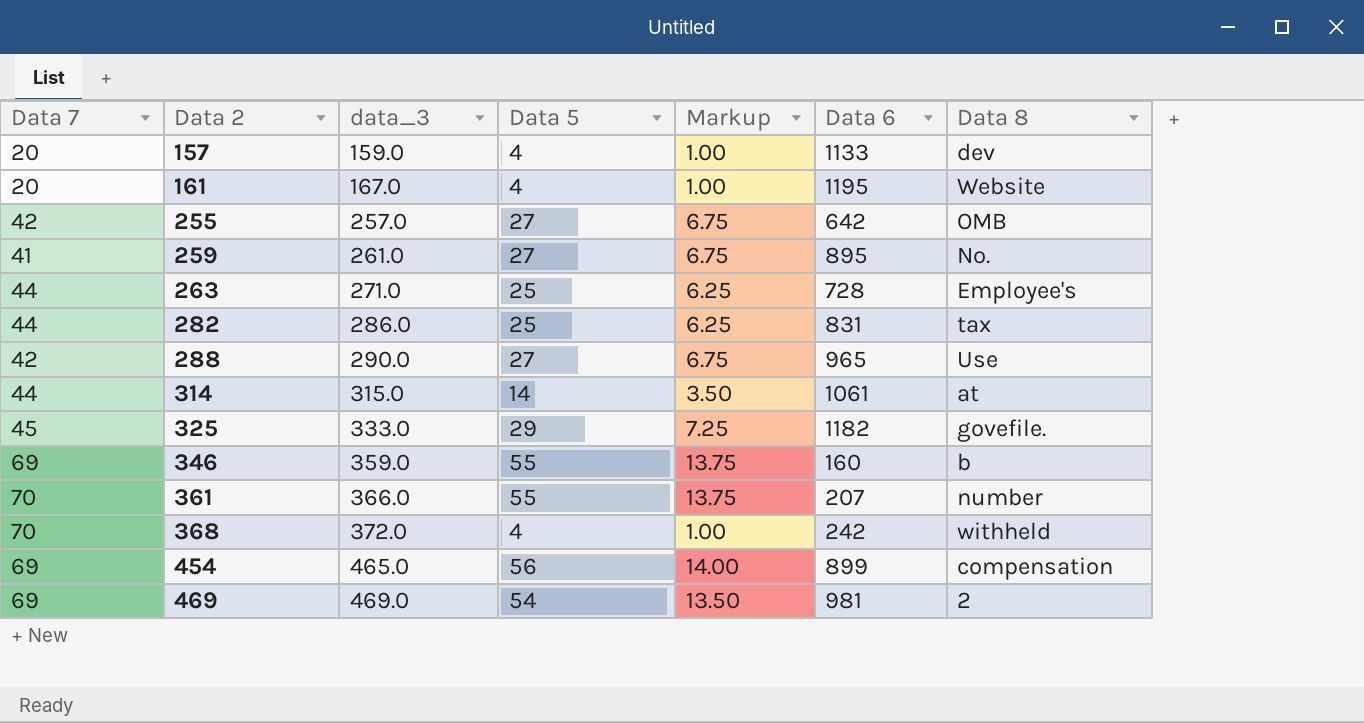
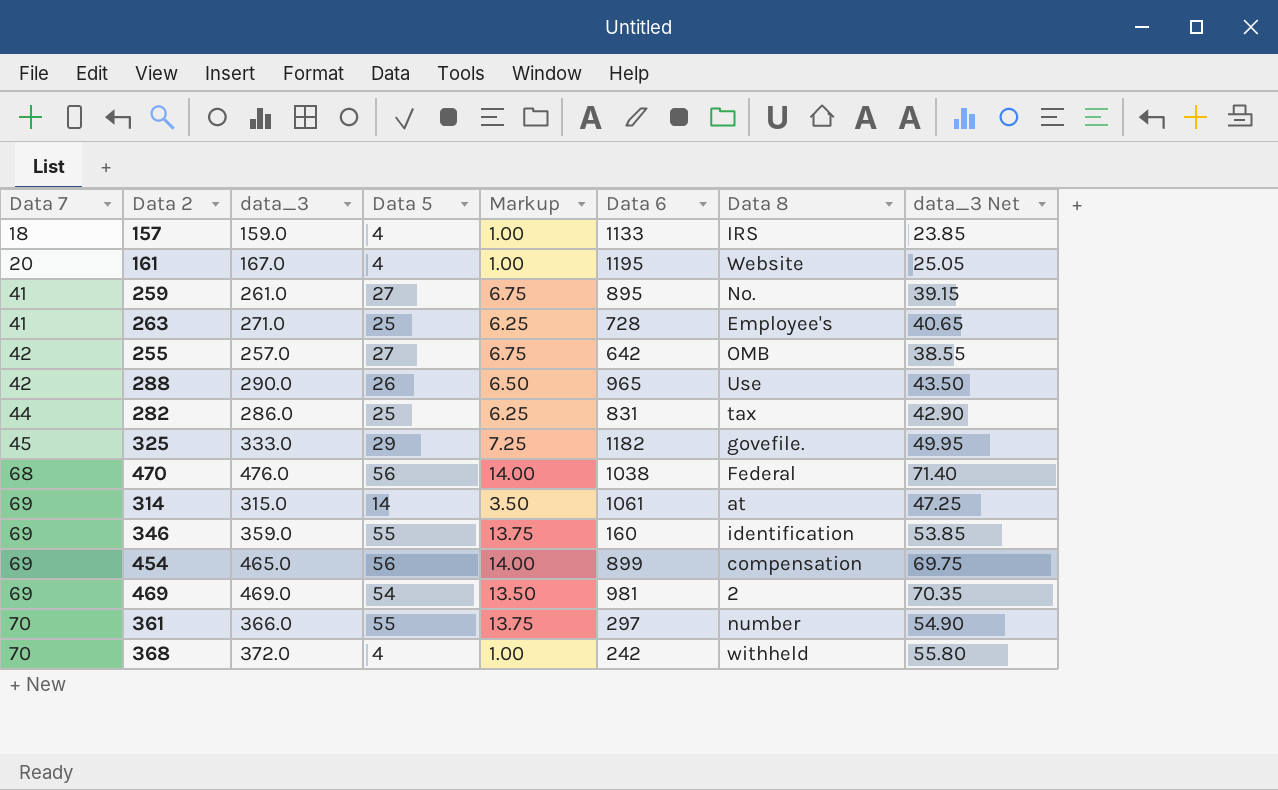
row order: Data 2 ascending -> Data 7 ascending
column data_3 Net | formula: none -> [data_3] * 0.15
157 | Data 7: 20 -> 18
157 | Data 8: dev -> IRS
263 | Data 7: 44 -> 41
288 | Data 5: 27 -> 26
288 | Markup: 6.75 -> 6.50
row 470: none -> 68 | 476.0 | 56 | 14.00 | 1038 | Federal | 71.40
314 | Data 7: 44 -> 69
346 | Data 8: b -> identification
361 | Data 6: 207 -> 297

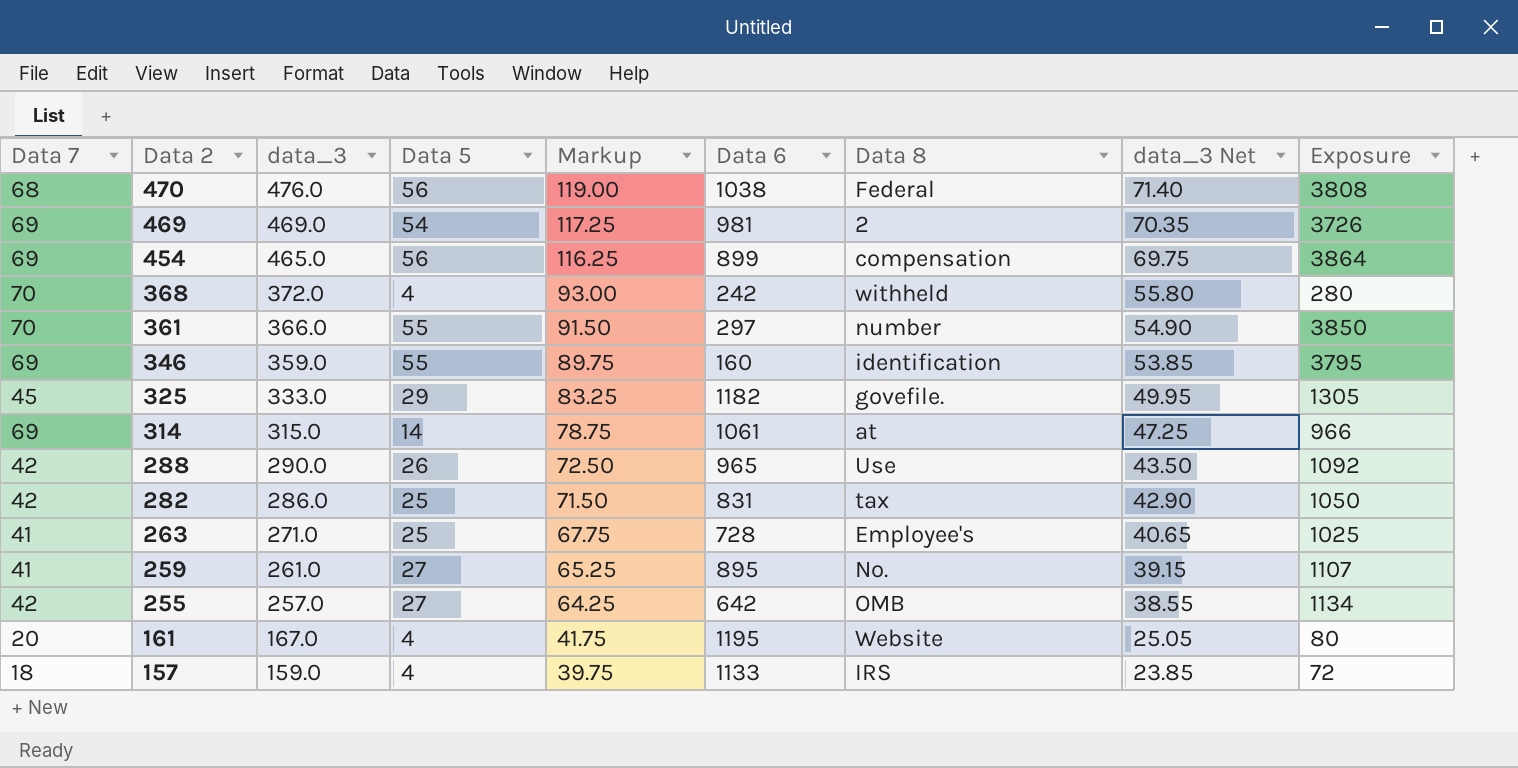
row order: Data 7 ascending -> Data 2 descending
column Markup | formula: [Data 5] * 0.25 -> [data_3] * 0.25
column Exposure | formula: none -> [Data 7] * [Data 5]
282 | Data 7: 44 -> 42

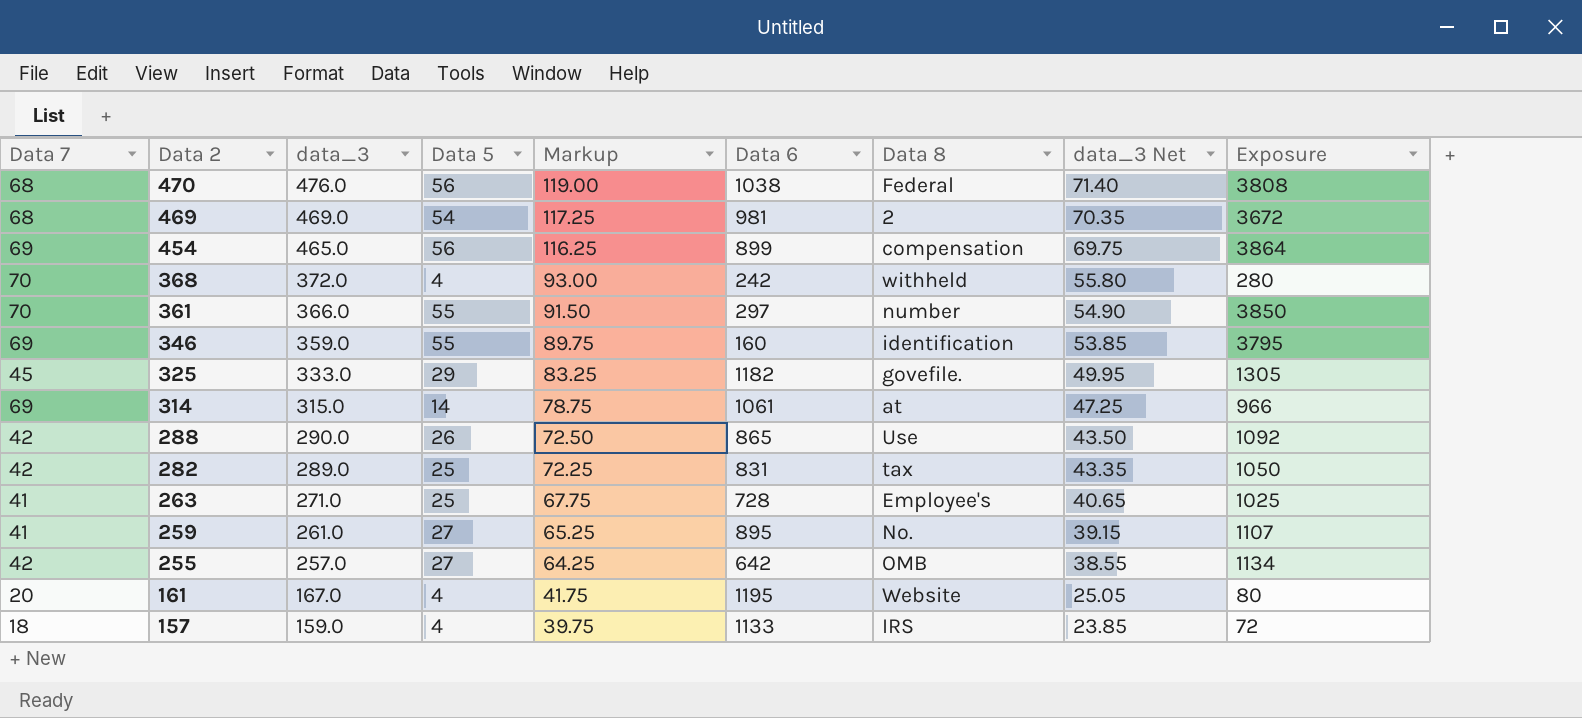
469 | Data 7: 69 -> 68
469 | Exposure: 3726 -> 3672
288 | Data 6: 965 -> 865
282 | data_3: 286.0 -> 289.0
282 | Markup: 71.50 -> 72.25
282 | data_3 Net: 42.90 -> 43.35

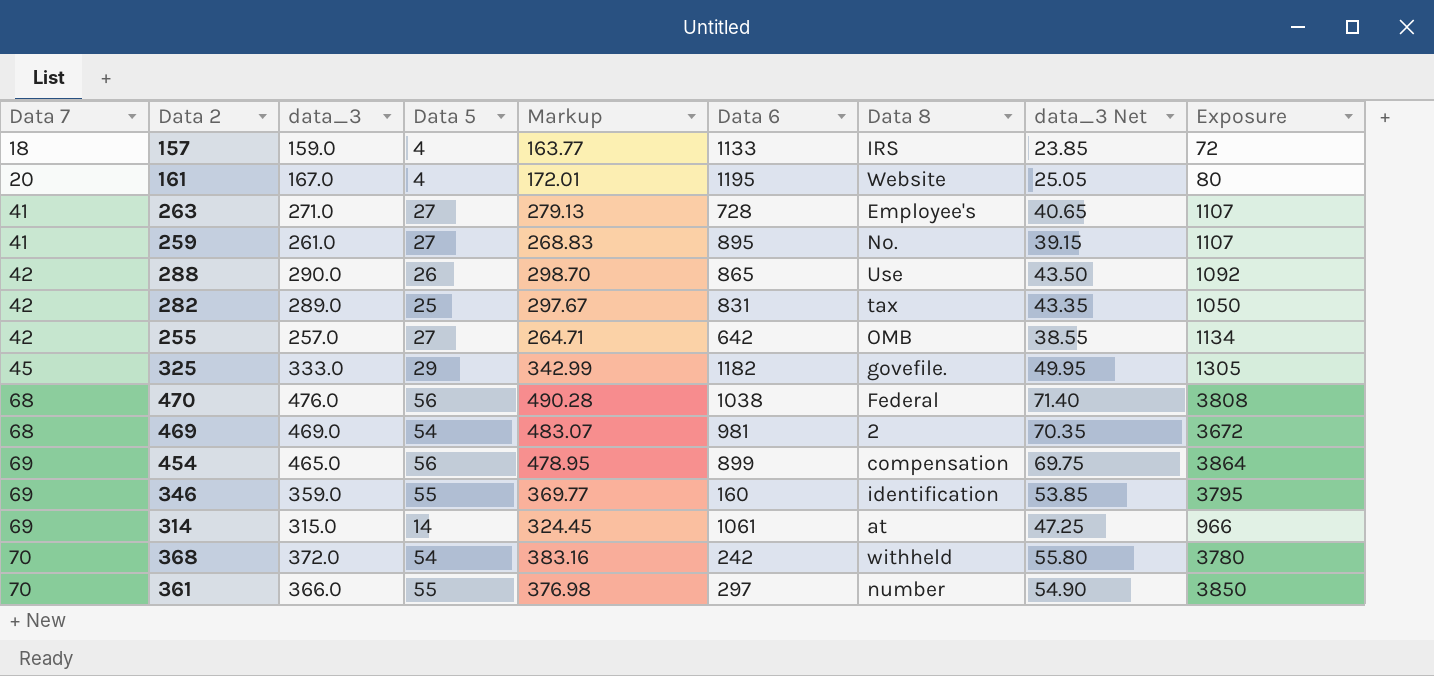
row order: Data 2 descending -> Data 7 ascending
column Markup | formula: [data_3] * 0.25 -> [data_3] * 1.03
263 | Data 5: 25 -> 27
263 | Exposure: 1025 -> 1107
368 | Data 5: 4 -> 54
368 | Exposure: 280 -> 3780

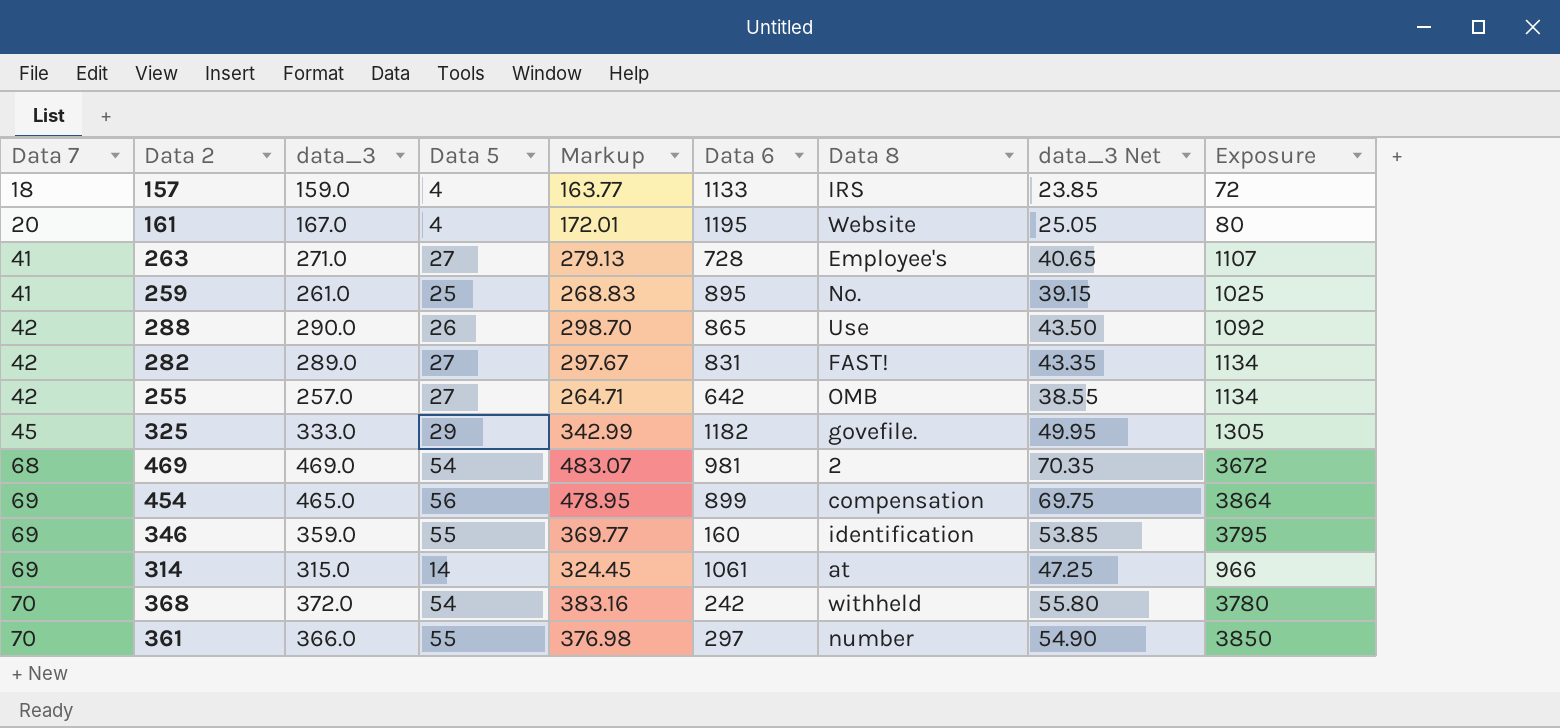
row 470: 68 | 476.0 | 56 | 490.28 | 1038 | Federal | 71.40 | 3808 -> none
259 | Data 5: 27 -> 25
259 | Exposure: 1107 -> 1025
282 | Data 5: 25 -> 27
282 | Data 8: tax -> FAST!
282 | Exposure: 1050 -> 1134

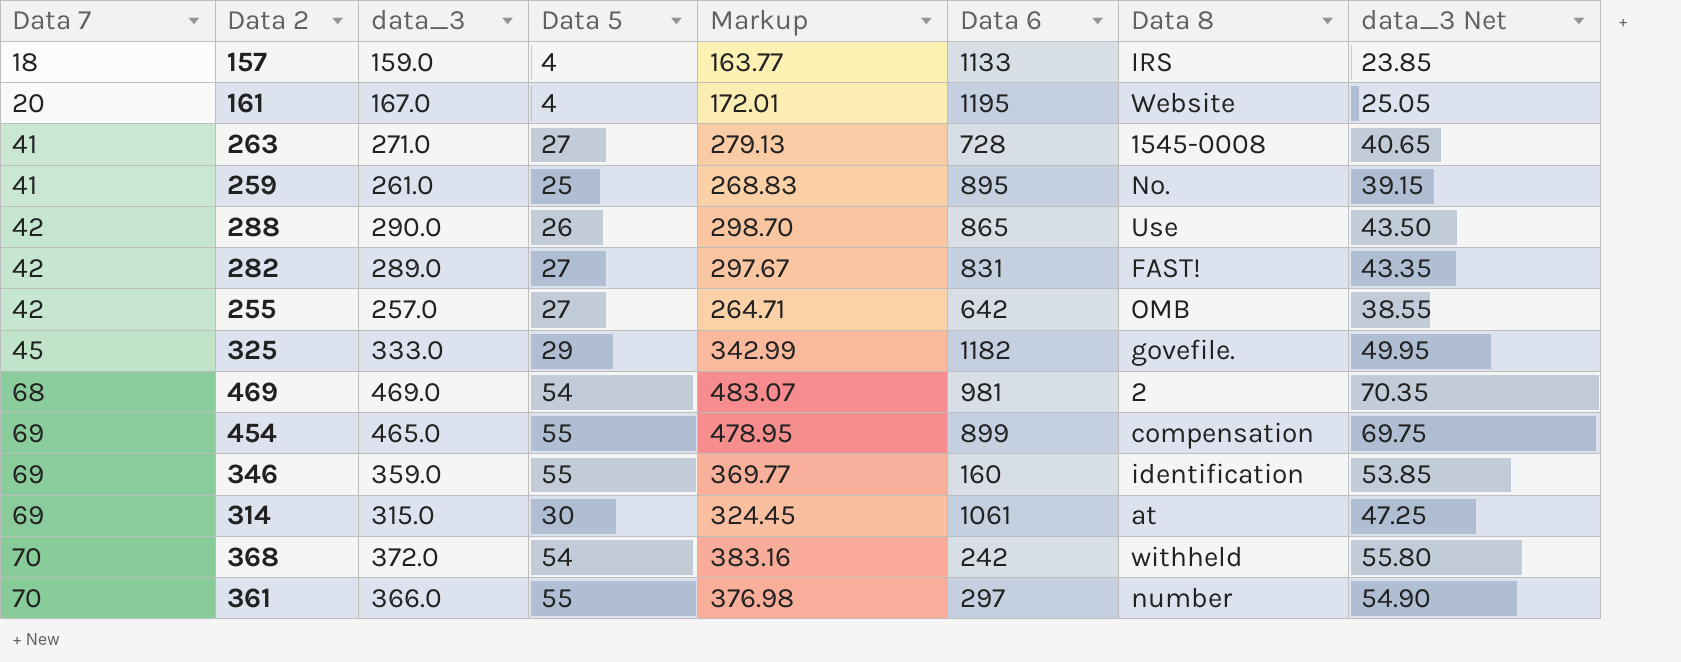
column Exposure | formula: [Data 7] * [Data 5] -> none
263 | Data 8: Employee's -> 1545-0008
454 | Data 5: 56 -> 55
314 | Data 5: 14 -> 30

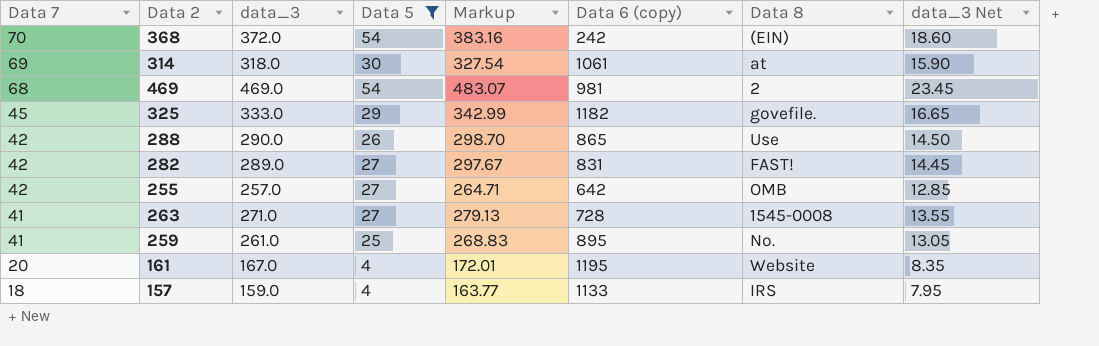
filter: none -> Data 5 != 55
row order: Data 7 ascending -> Data 7 descending
column name: Data 6 -> Data 6 (copy)
column data_3 Net | formula: [data_3] * 0.15 -> [data_3] * 0.05
368 | Data 8: withheld -> (EIN)
314 | data_3: 315.0 -> 318.0
314 | Markup: 324.45 -> 327.54

